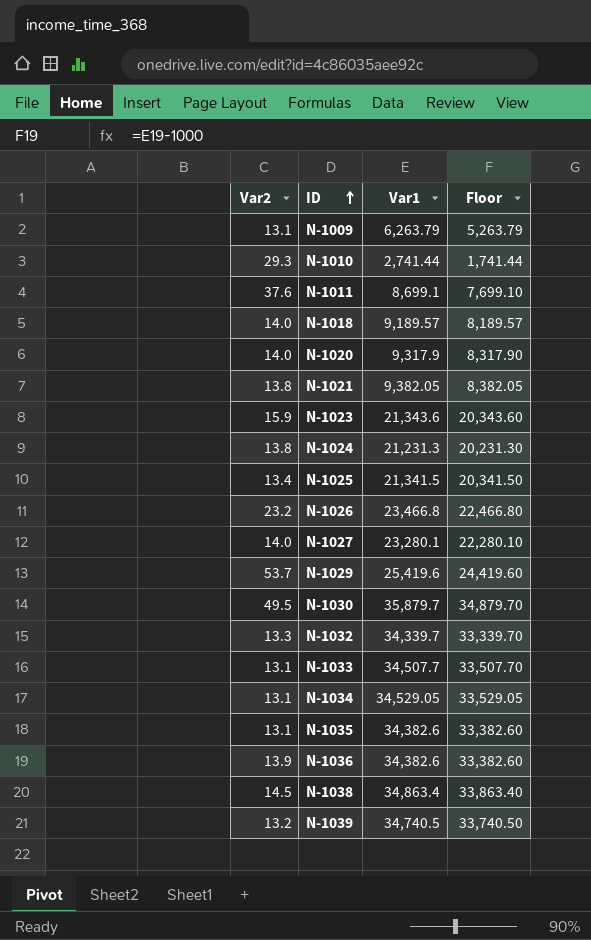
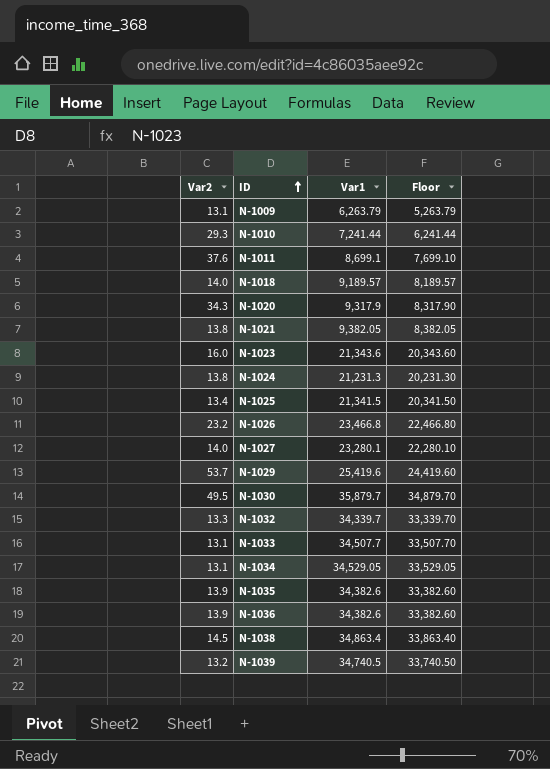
N-1010 | Var1: 2,741.44 -> 7,241.44
N-1010 | Floor: 1,741.44 -> 6,241.44
N-1020 | Var2: 14.0 -> 34.3
N-1023 | Var2: 15.9 -> 16.0
N-1035 | Var2: 13.1 -> 13.9

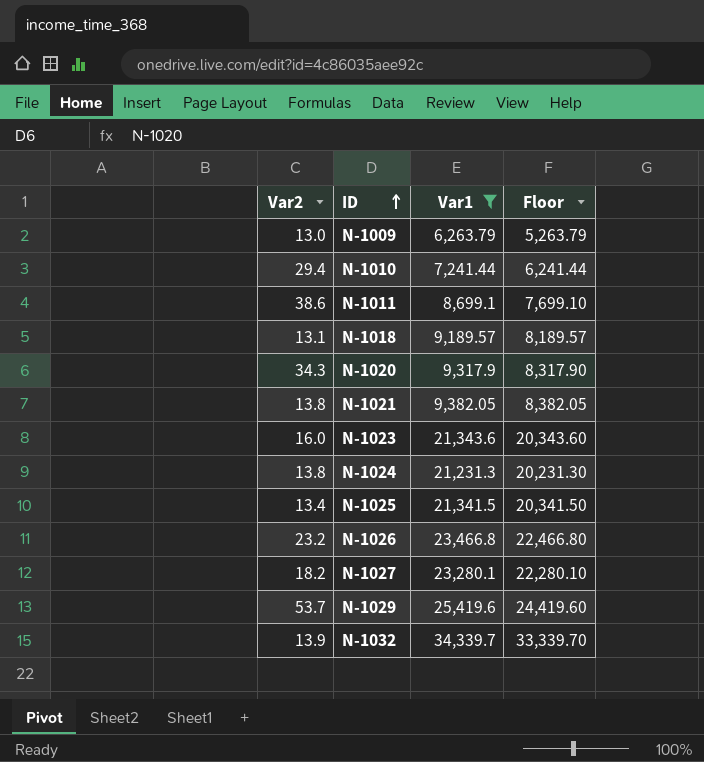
filter: none -> Var1 <= 34,339.7
N-1009 | Var2: 13.1 -> 13.0
N-1010 | Var2: 29.3 -> 29.4
N-1011 | Var2: 37.6 -> 38.6
N-1018 | Var2: 14.0 -> 13.1
N-1027 | Var2: 14.0 -> 18.2
N-1032 | Var2: 13.3 -> 13.9

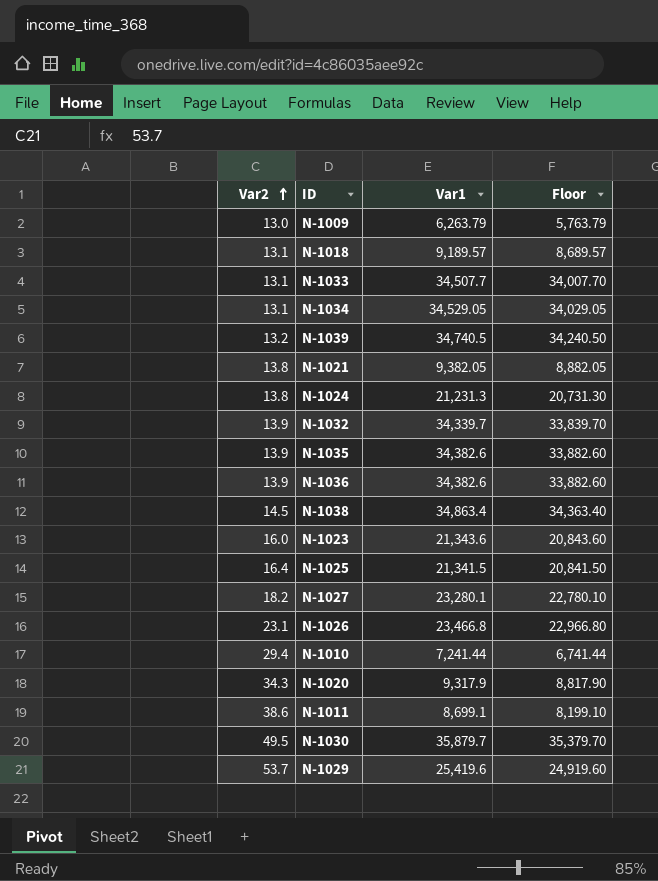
filter: Var1 <= 34,339.7 -> none
row order: ID ascending -> Var2 ascending
column Floor | formula: [Var1] - 1000 -> [Var1] - 500
N-1025 | Var2: 13.4 -> 16.4
N-1026 | Var2: 23.2 -> 23.1

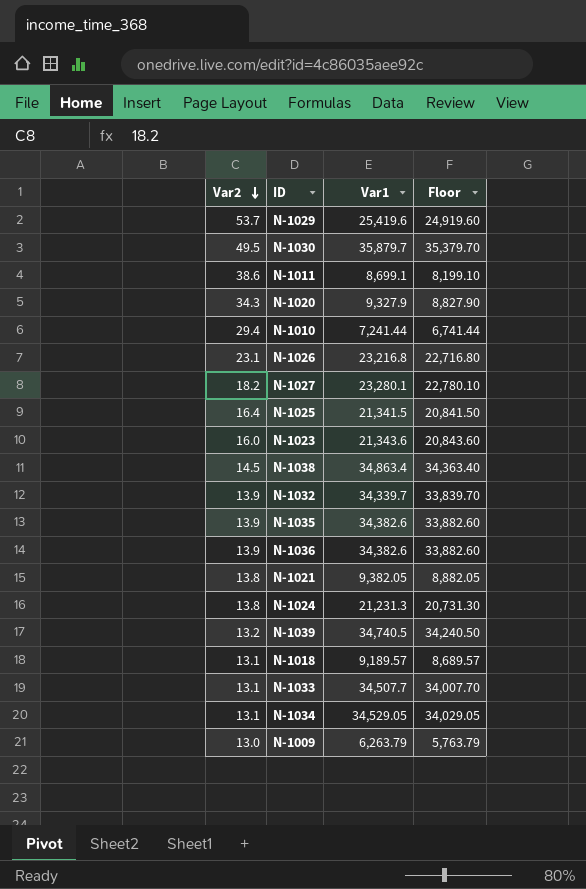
row order: Var2 ascending -> Var2 descending
N-1020 | Var1: 9,317.9 -> 9,327.9
N-1020 | Floor: 8,817.90 -> 8,827.90
N-1026 | Var1: 23,466.8 -> 23,216.8
N-1026 | Floor: 22,966.80 -> 22,716.80

